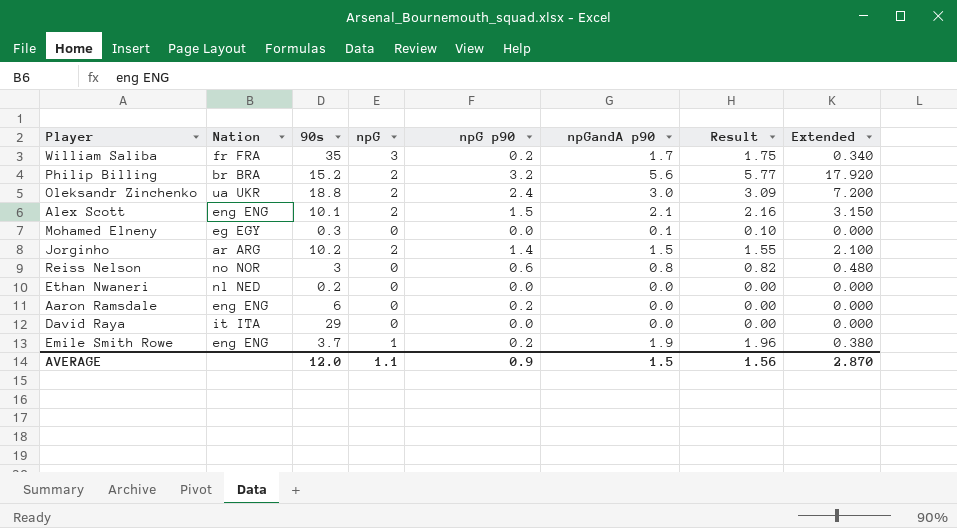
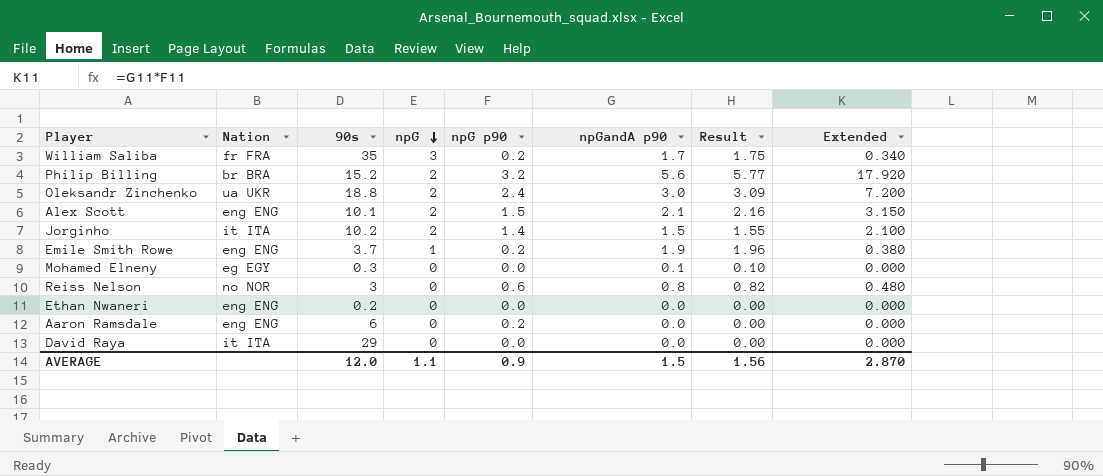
row order: none -> npG descending
Jorginho | Nation: ar ARG -> it ITA
Ethan Nwaneri | Nation: nl NED -> eng ENG

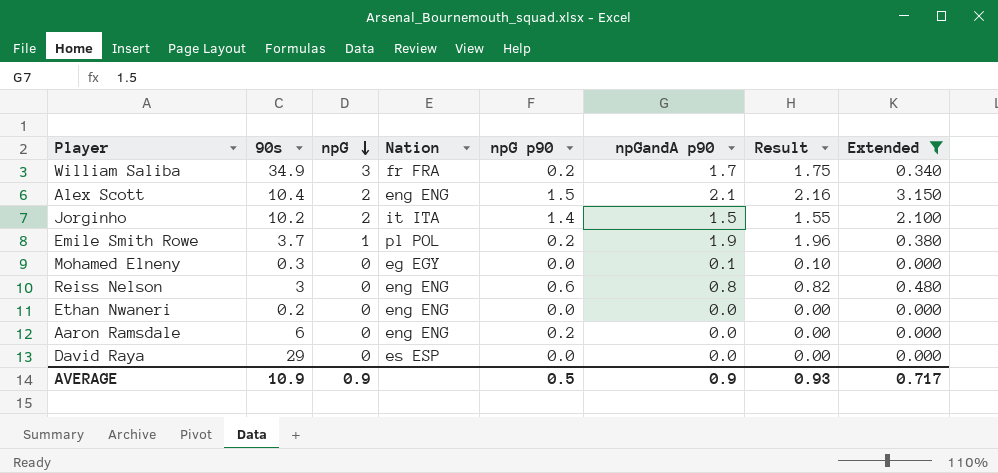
filter: none -> Extended <= 3.150
column Nation | position: 2 -> 4
William Saliba | 90s: 35 -> 34.9
Alex Scott | 90s: 10.1 -> 10.4
Emile Smith Rowe | Nation: eng ENG -> pl POL
Reiss Nelson | Nation: no NOR -> eng ENG
David Raya | Nation: it ITA -> es ESP
AVERAGE | 90s: 12.0 -> 10.9
AVERAGE | npG: 1.1 -> 0.9
AVERAGE | npG p90: 0.9 -> 0.5
AVERAGE | npGandA p90: 1.5 -> 0.9
AVERAGE | Result: 1.56 -> 0.93
AVERAGE | Extended: 2.870 -> 0.717

